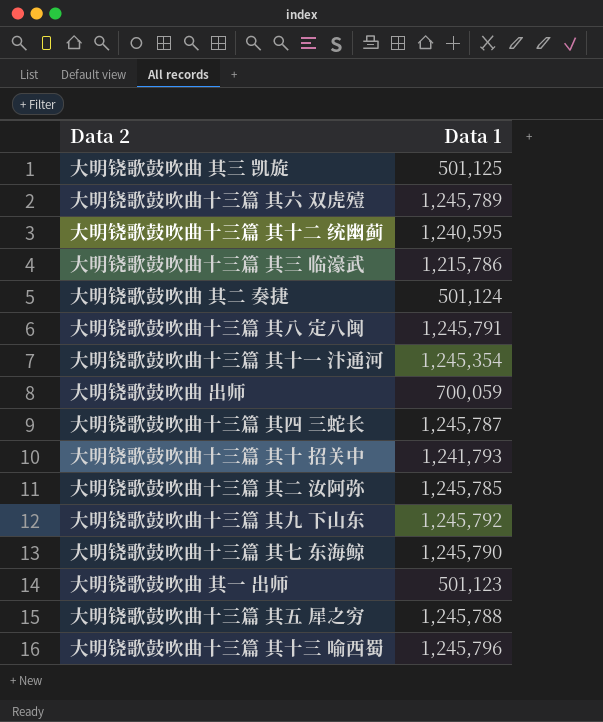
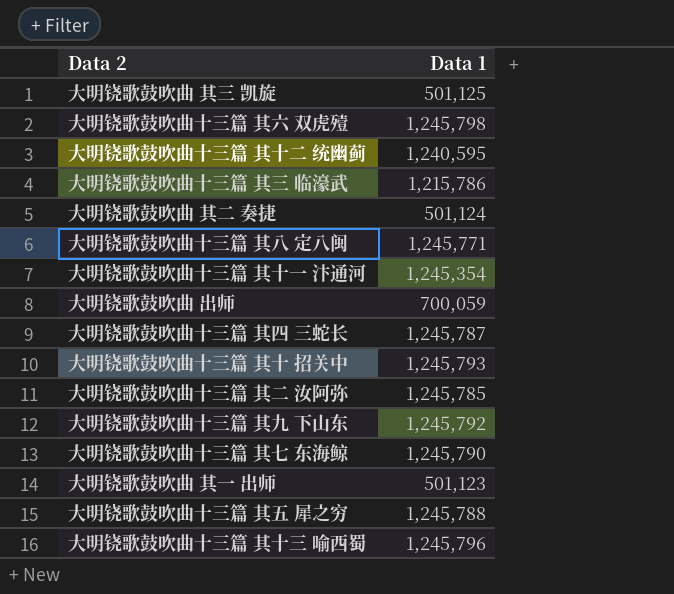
大明铙歌鼓吹曲十三篇 其六 双虎殪 | Data 1: 1,245,789 -> 1,245,798
大明铙歌鼓吹曲十三篇 其八 定八闽 | Data 1: 1,245,791 -> 1,245,771
大明铙歌鼓吹曲十三篇 其十 招关中 | Data 1: 1,241,793 -> 1,245,793

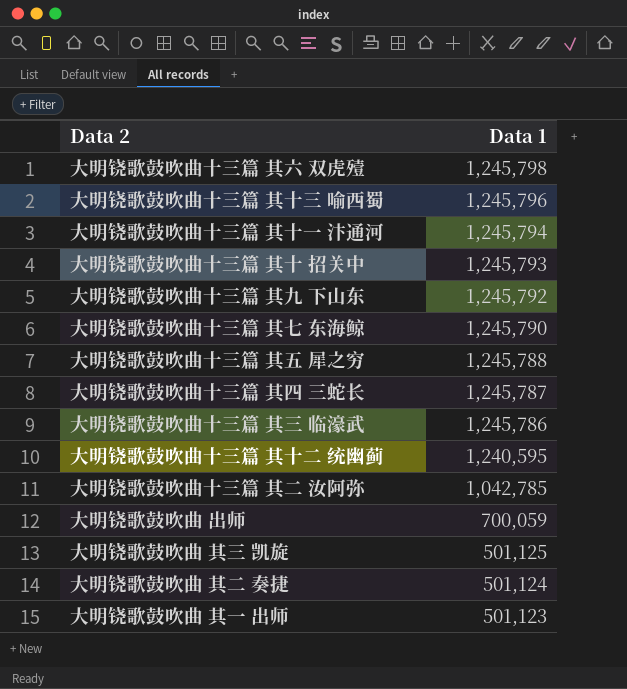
row order: none -> Data 1 descending
row 大明铙歌鼓吹曲十三篇 其八 定八闽: 1,245,771 -> none
大明铙歌鼓吹曲十三篇 其十一 汴通河 | Data 1: 1,245,354 -> 1,245,794
大明铙歌鼓吹曲十三篇 其三 临濠武 | Data 1: 1,215,786 -> 1,245,786
大明铙歌鼓吹曲十三篇 其二 汝阿弥 | Data 1: 1,245,785 -> 1,042,785

